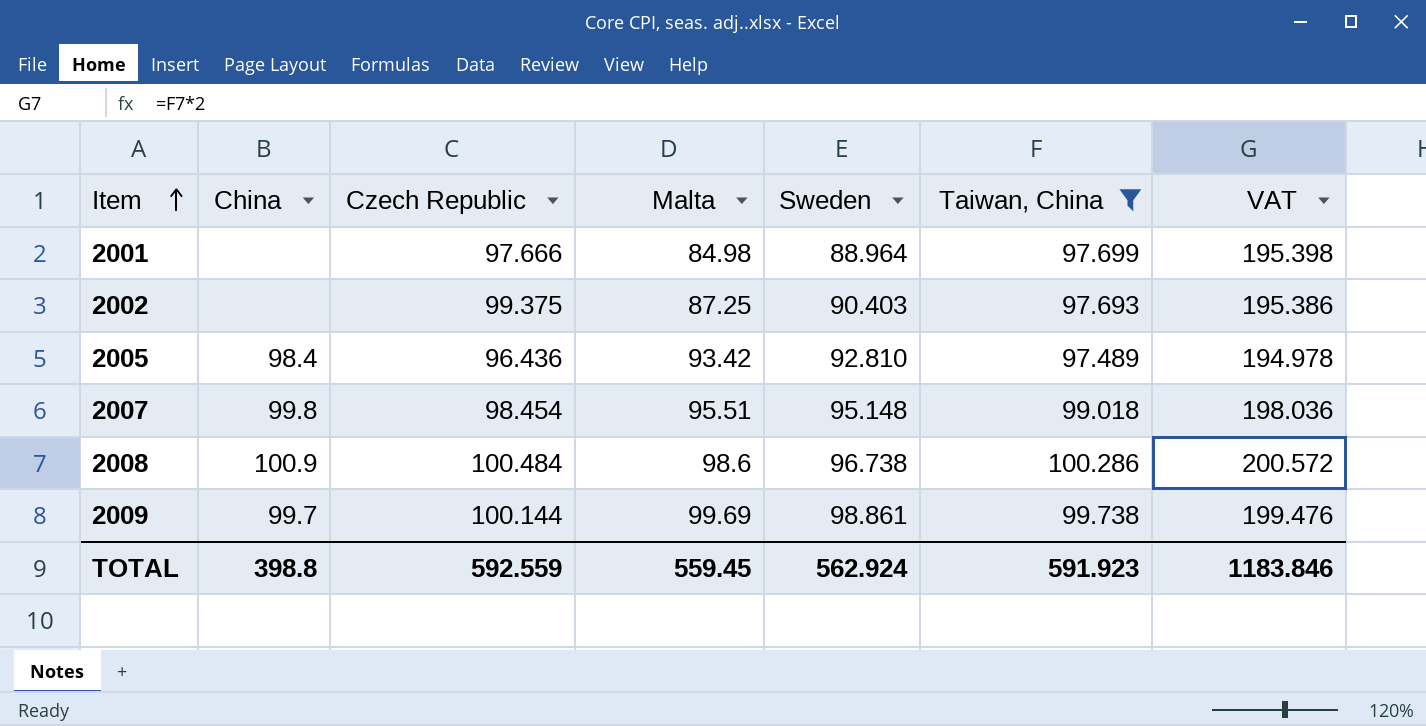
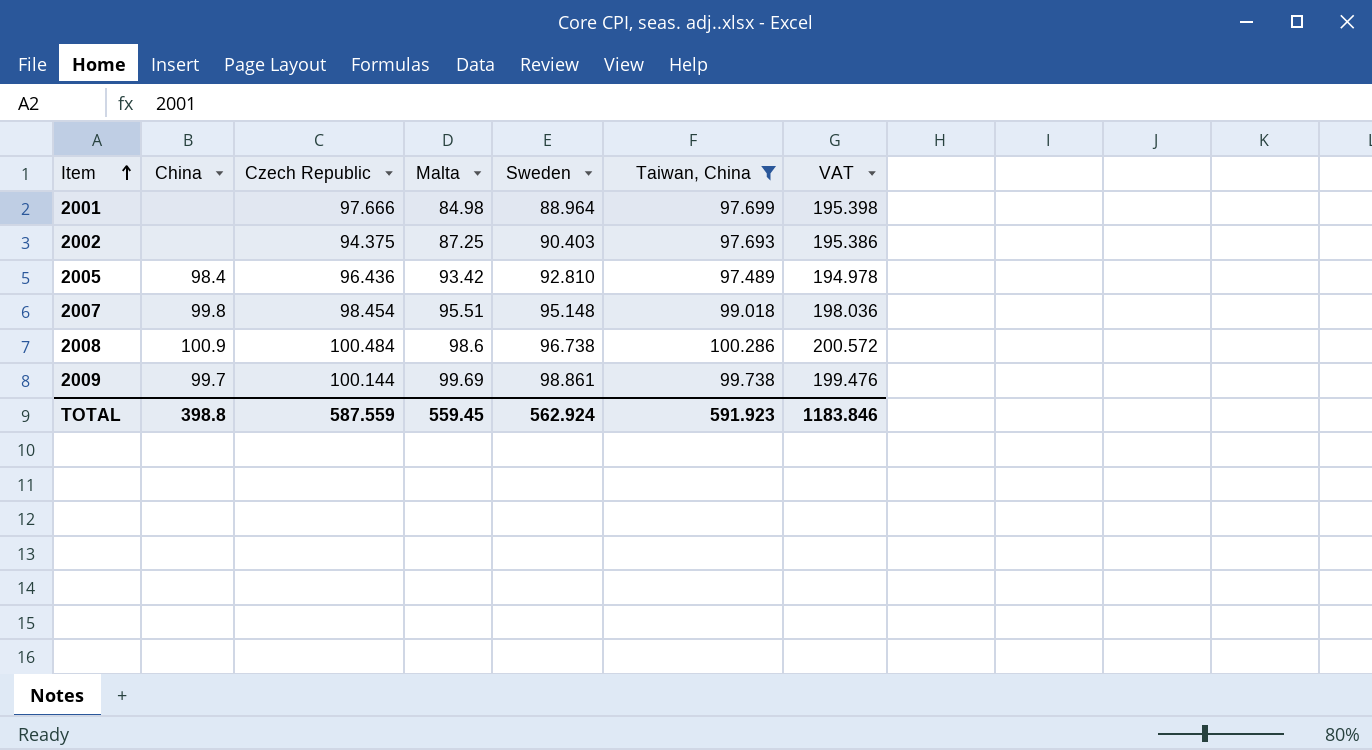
2002 | Czech Republic: 99.375 -> 94.375
TOTAL | Czech Republic: 592.559 -> 587.559

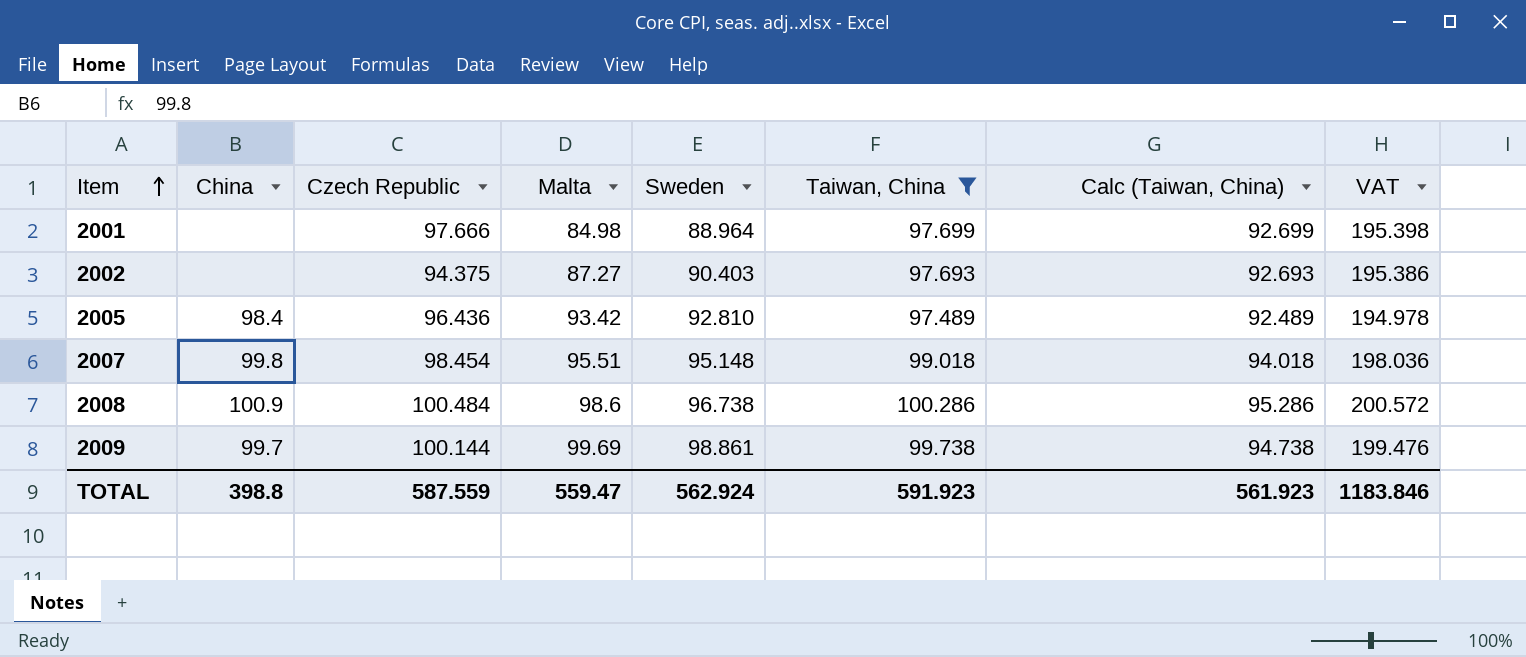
column Calc (Taiwan, China) | formula: none -> [Taiwan, China] - 5
2002 | Malta: 87.25 -> 87.27
TOTAL | Malta: 559.45 -> 559.47

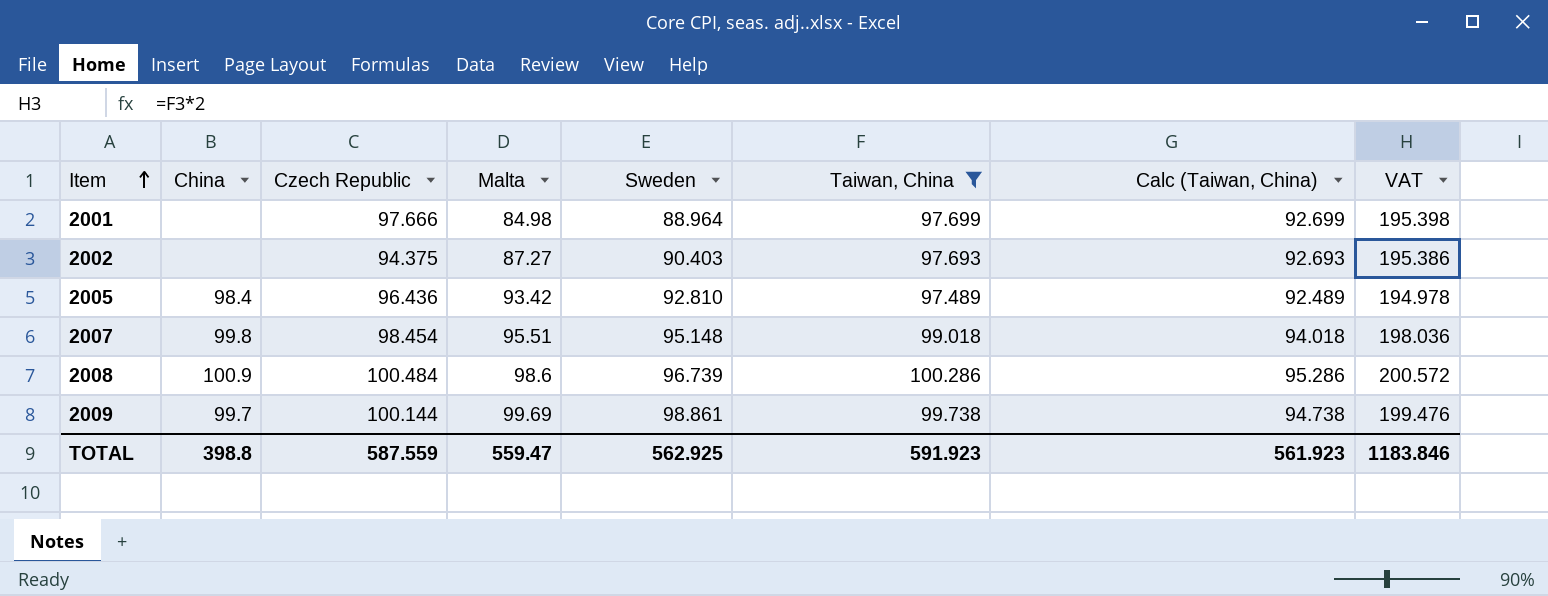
2008 | Sweden: 96.738 -> 96.739
TOTAL | Sweden: 562.924 -> 562.925

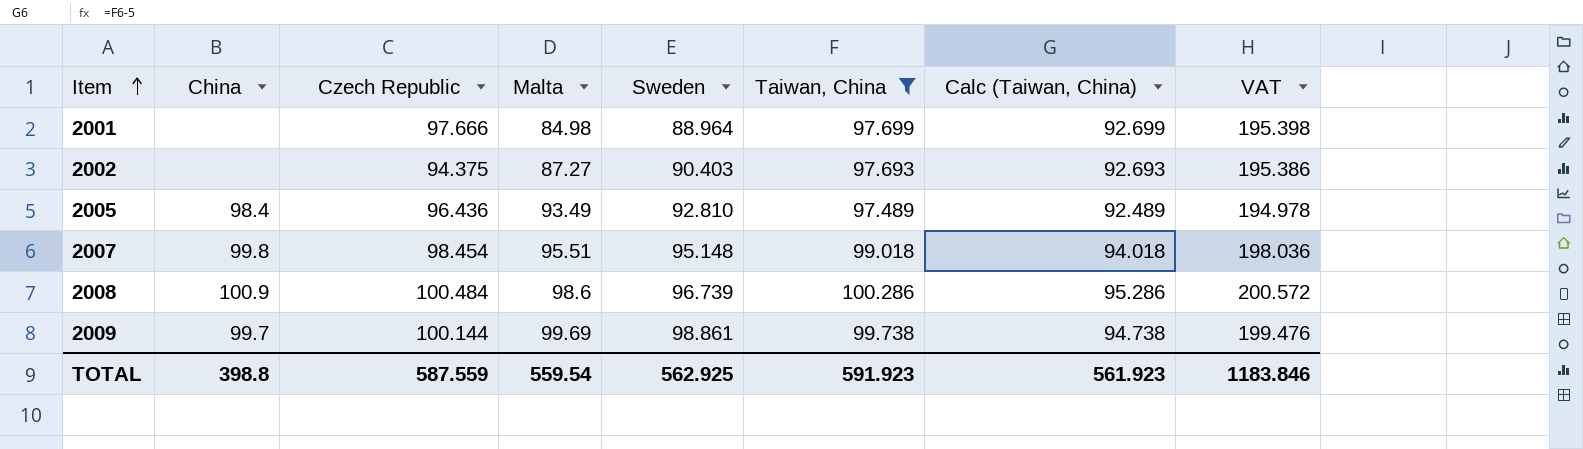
2005 | Malta: 93.42 -> 93.49
TOTAL | Malta: 559.47 -> 559.54

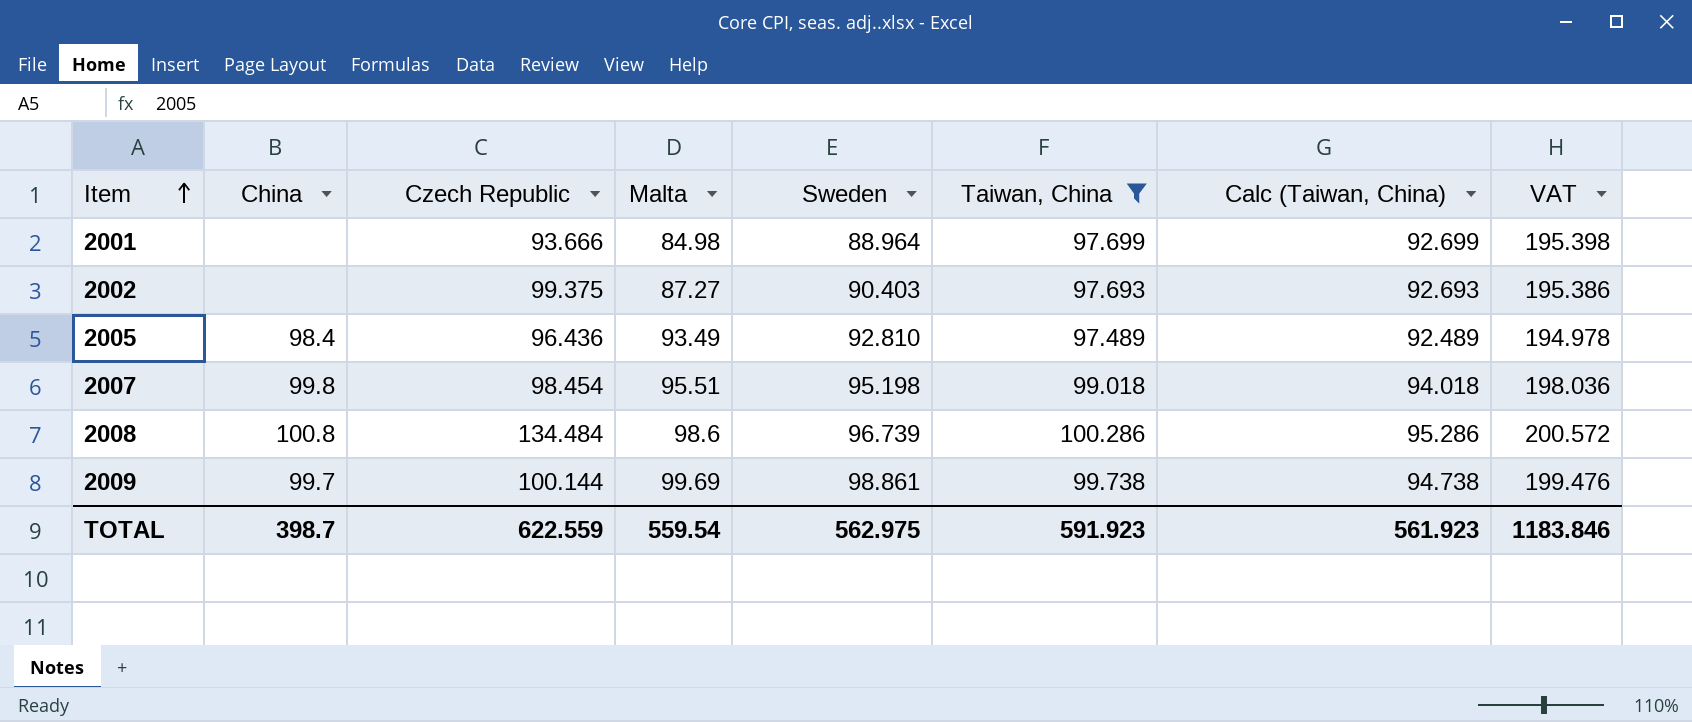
2001 | Czech Republic: 97.666 -> 93.666
2002 | Czech Republic: 94.375 -> 99.375
2007 | Sweden: 95.148 -> 95.198
2008 | China: 100.9 -> 100.8
2008 | Czech Republic: 100.484 -> 134.484
TOTAL | China: 398.8 -> 398.7
TOTAL | Czech Republic: 587.559 -> 622.559
TOTAL | Sweden: 562.925 -> 562.975

